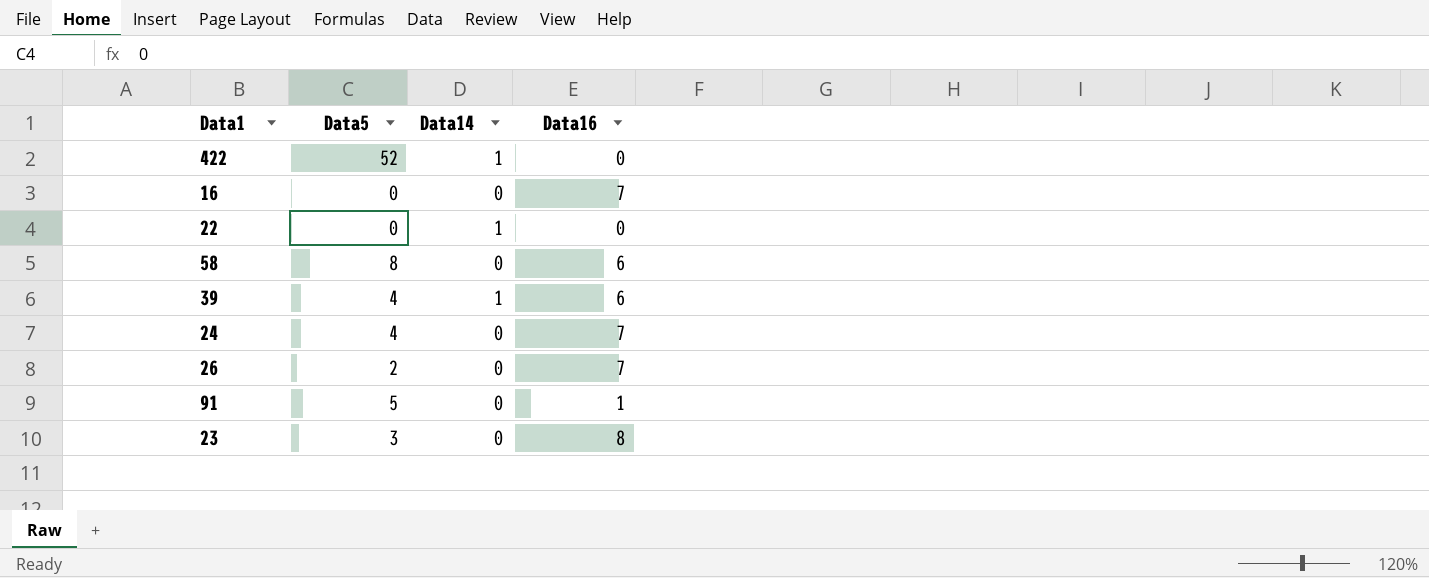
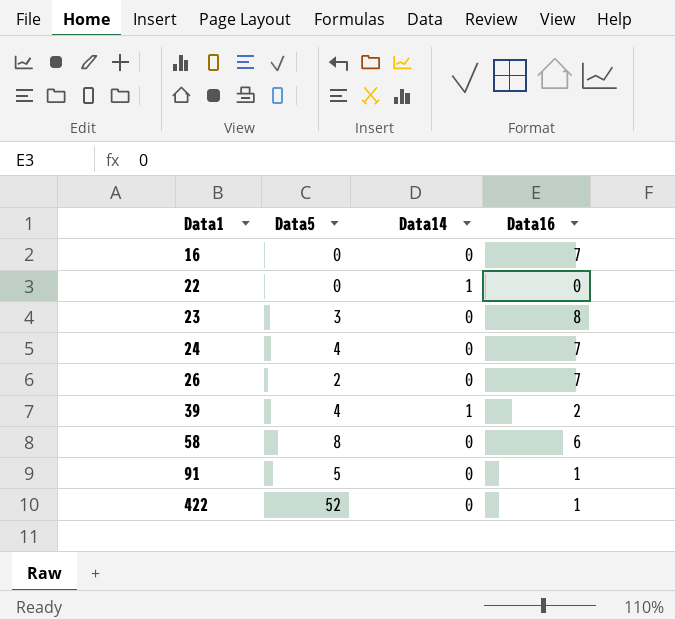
row order: none -> Data1 ascending
39 | Data16: 6 -> 2
422 | Data14: 1 -> 0
422 | Data16: 0 -> 1

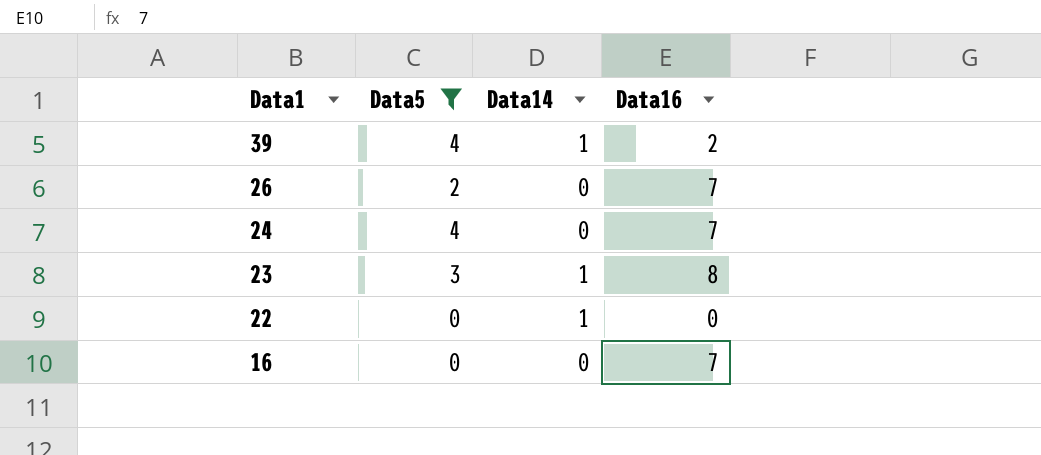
filter: none -> Data5 <= 4
row order: Data1 ascending -> Data1 descending
23 | Data14: 0 -> 1

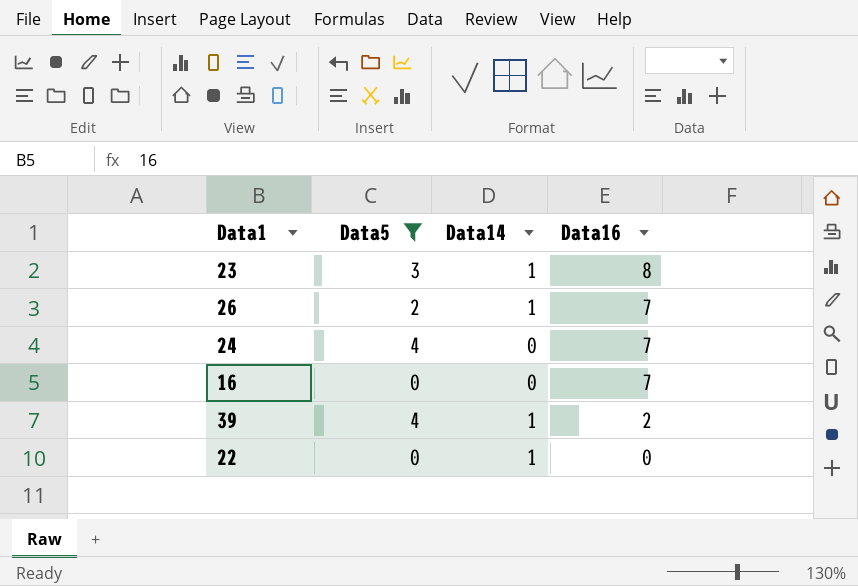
row order: Data1 descending -> Data16 descending
26 | Data14: 0 -> 1

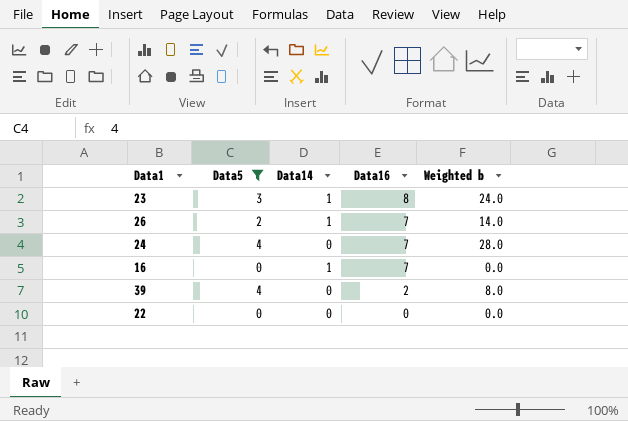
column Weighted b | formula: none -> [Data5] * [Data16]
16 | Data14: 0 -> 1
39 | Data14: 1 -> 0
22 | Data14: 1 -> 0

